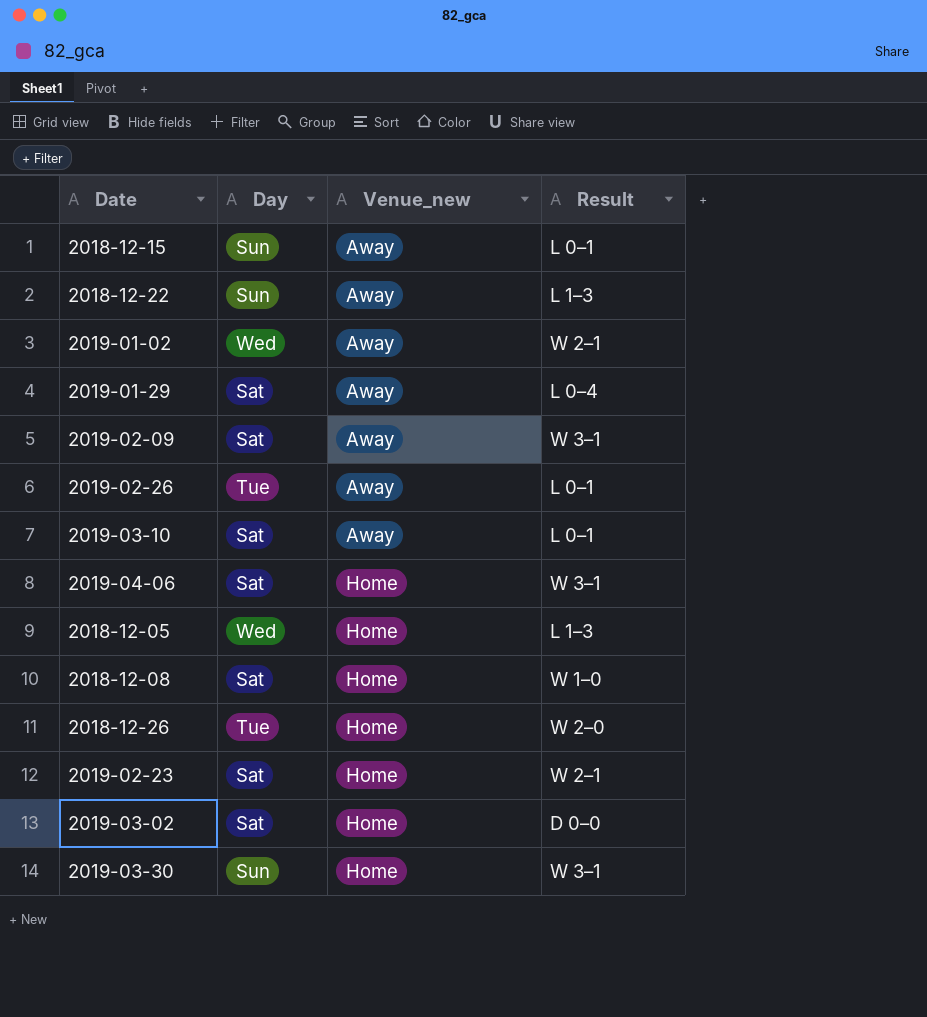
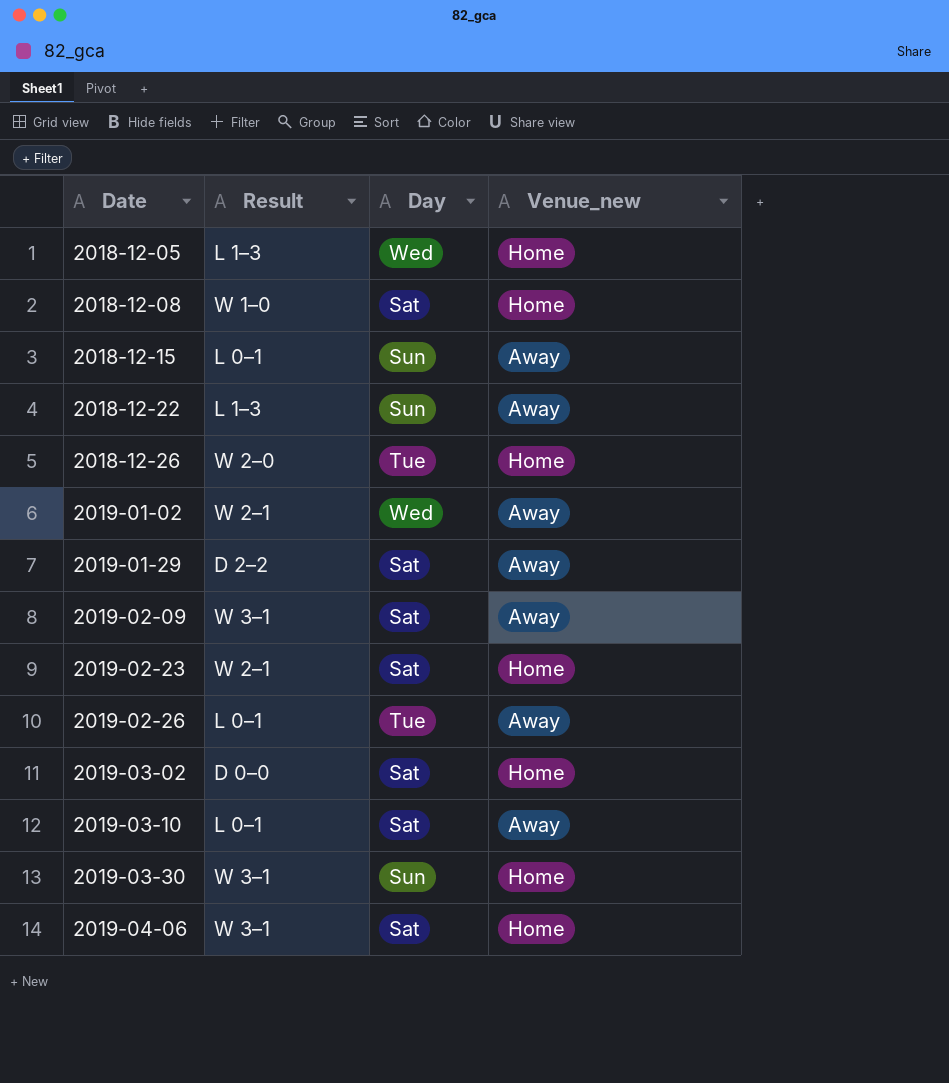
row order: Venue_new ascending -> Date ascending
column Result | position: 4 -> 2
2019-01-29 | Result: L 0–4 -> D 2–2

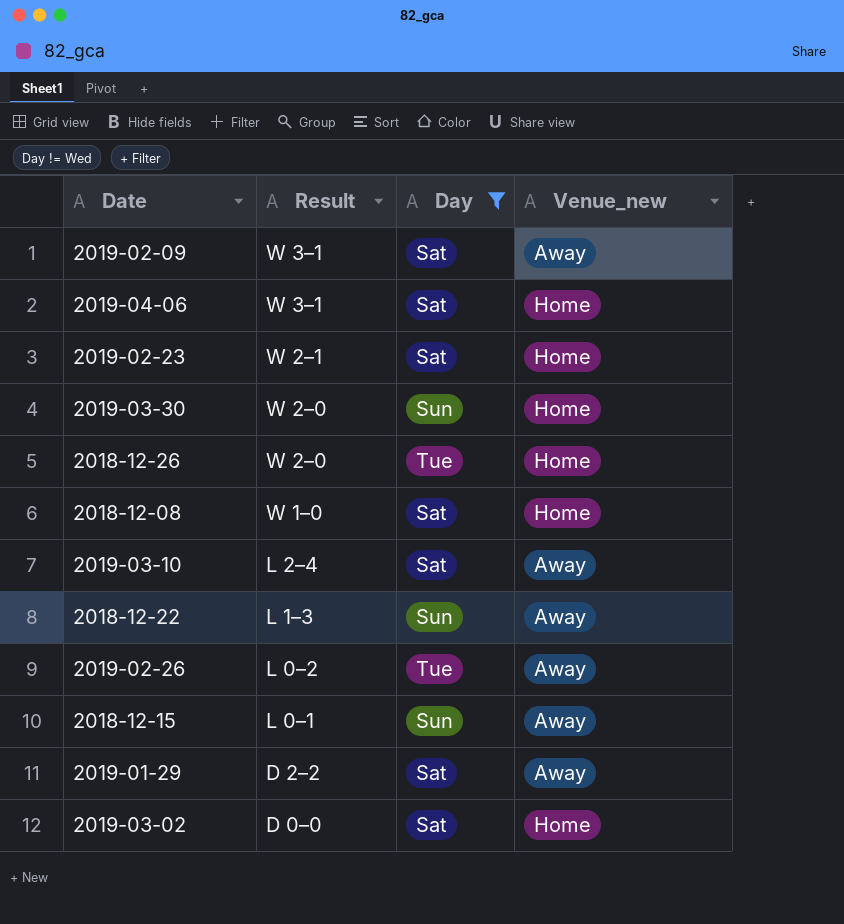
filter: none -> Day != Wed
row order: Date ascending -> Result descending
2019-03-30 | Result: W 3–1 -> W 2–0
2019-03-10 | Result: L 0–1 -> L 2–4
2019-02-26 | Result: L 0–1 -> L 0–2

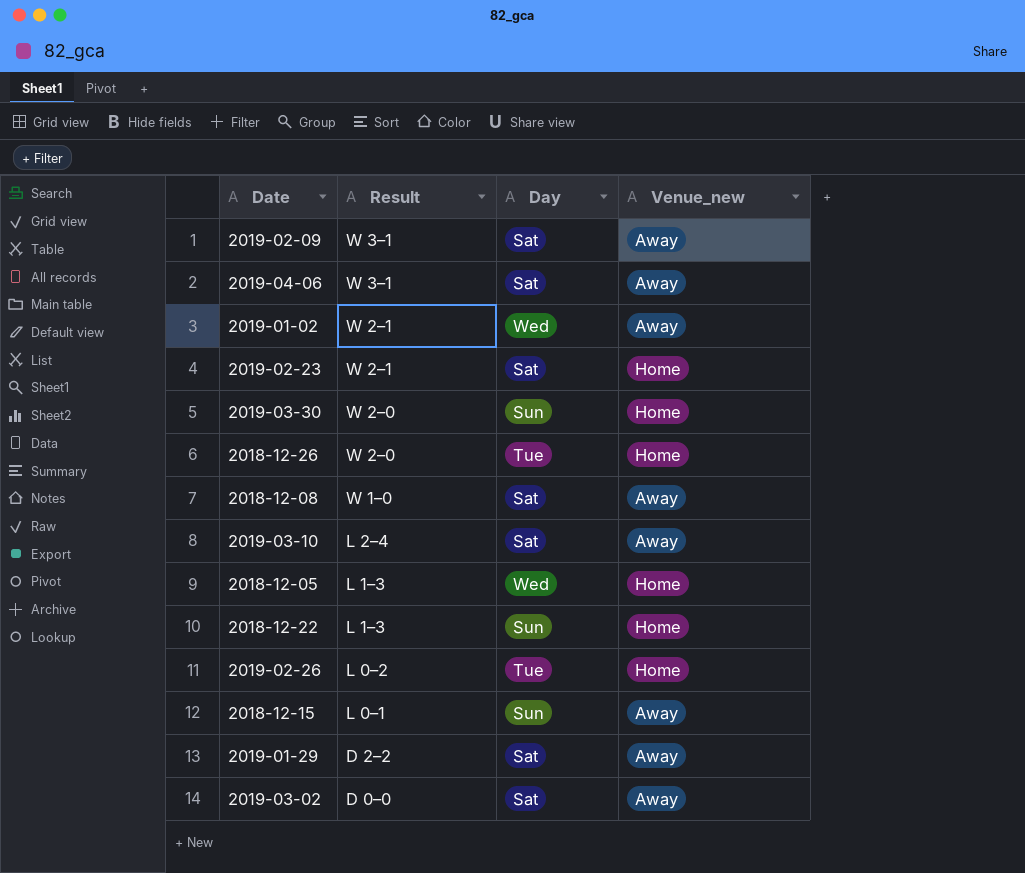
filter: Day != Wed -> none
2019-04-06 | Venue_new: Home -> Away
2018-12-08 | Venue_new: Home -> Away
2018-12-22 | Venue_new: Away -> Home
2019-02-26 | Venue_new: Away -> Home
2019-03-02 | Venue_new: Home -> Away

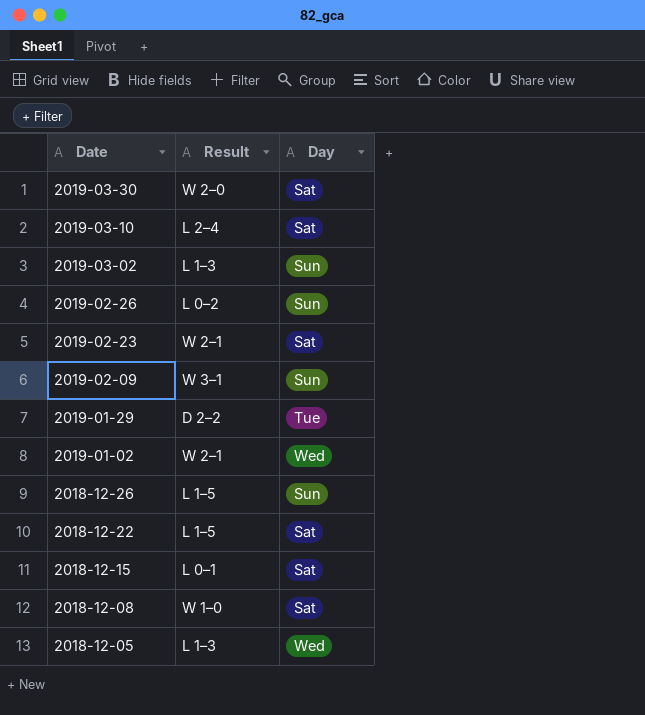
row order: Result descending -> Date descending
column Venue_new | position: 4 -> none
row 2019-04-06: W 3–1 | Sat | Away -> none
2019-03-30 | Day: Sun -> Sat
2019-03-02 | Result: D 0–0 -> L 1–3
2019-03-02 | Day: Sat -> Sun
2019-02-26 | Day: Tue -> Sun
2019-02-09 | Day: Sat -> Sun
2019-01-29 | Day: Sat -> Tue
2018-12-26 | Result: W 2–0 -> L 1–5
2018-12-26 | Day: Tue -> Sun
2018-12-22 | Result: L 1–3 -> L 1–5
2018-12-22 | Day: Sun -> Sat
2018-12-15 | Day: Sun -> Sat

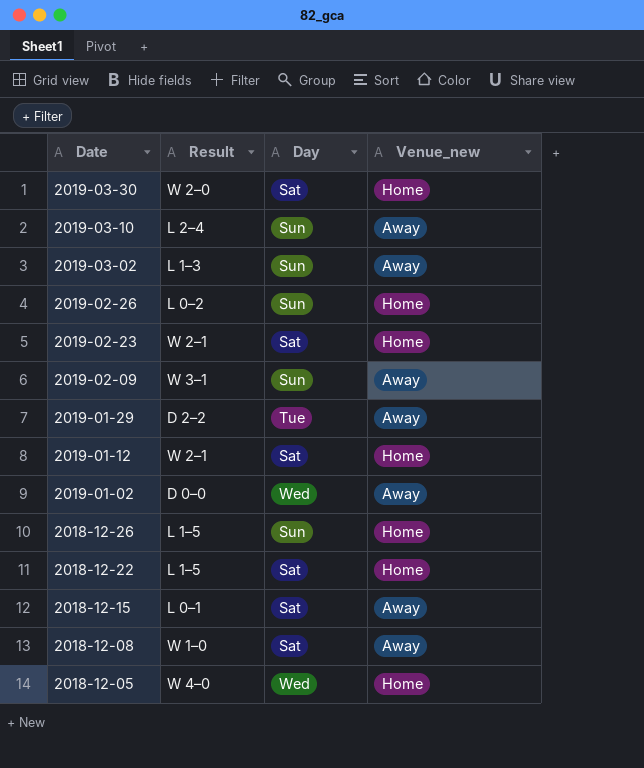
column Venue_new | position: none -> 4
2019-03-10 | Day: Sat -> Sun
row 2019-01-12: none -> W 2–1 | Sat | Home
2019-01-02 | Result: W 2–1 -> D 0–0
2018-12-05 | Result: L 1–3 -> W 4–0

